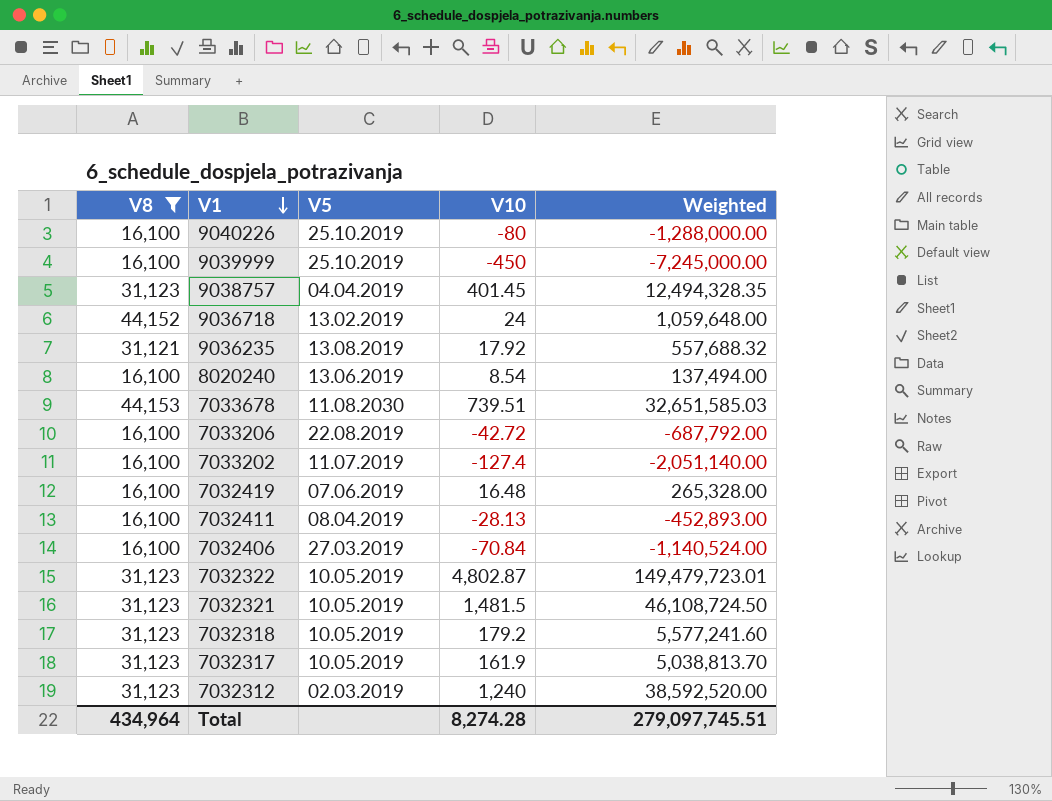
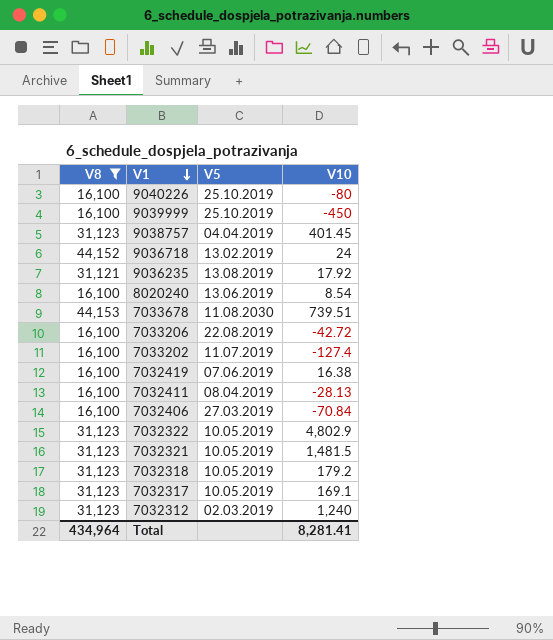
column Weighted | formula: [V8] * [V10] -> none
7032419 | V10: 16.48 -> 16.38
7032322 | V10: 4,802.87 -> 4,802.9
7032317 | V10: 161.9 -> 169.1
Total | V10: 8,274.28 -> 8,281.41

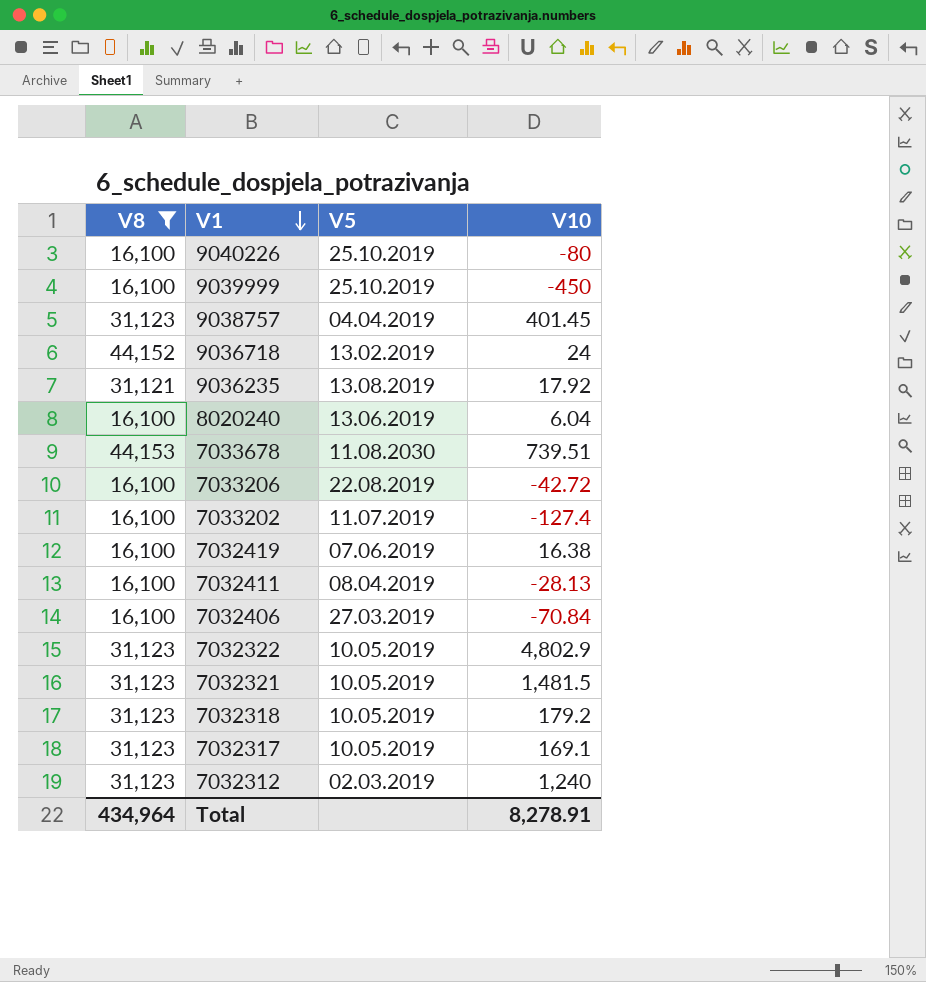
8020240 | V10: 8.54 -> 6.04
Total | V10: 8,281.41 -> 8,278.91

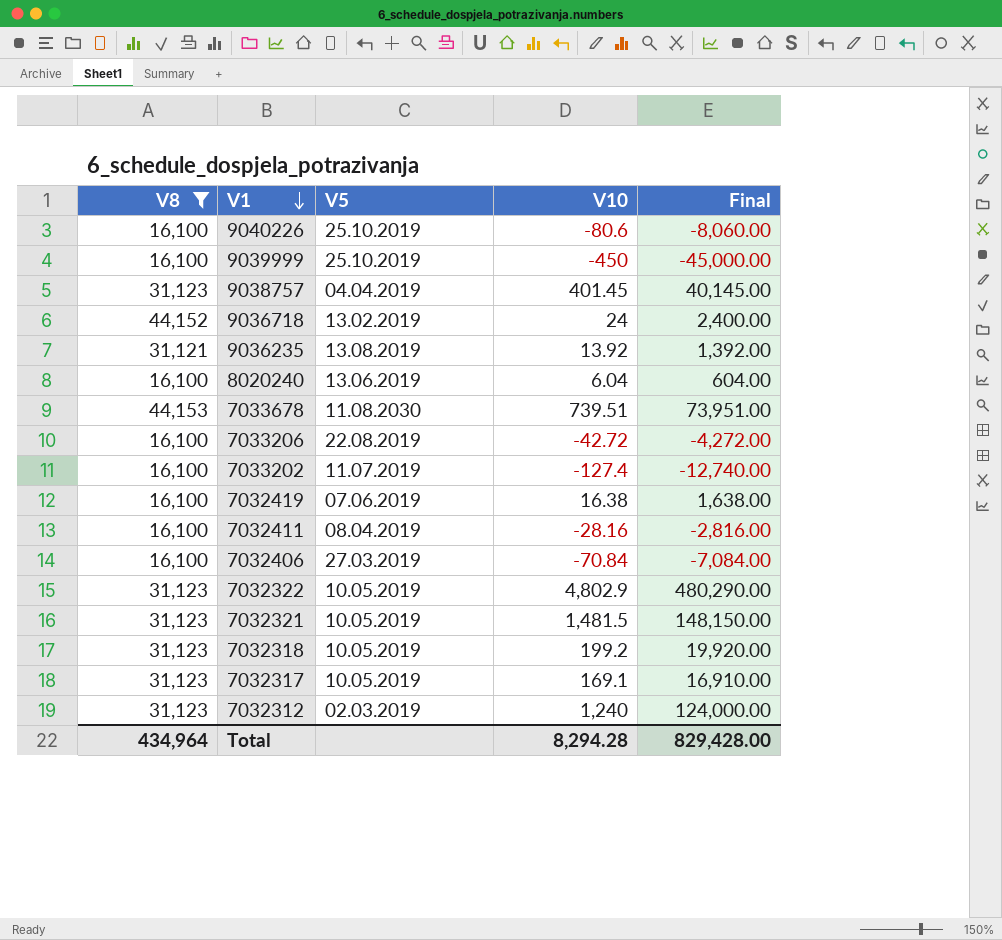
column Final | formula: none -> [V10] * 100
9040226 | V10: -80 -> -80.6
9036235 | V10: 17.92 -> 13.92
7032411 | V10: -28.13 -> -28.16
7032318 | V10: 179.2 -> 199.2
Total | V10: 8,278.91 -> 8,294.28

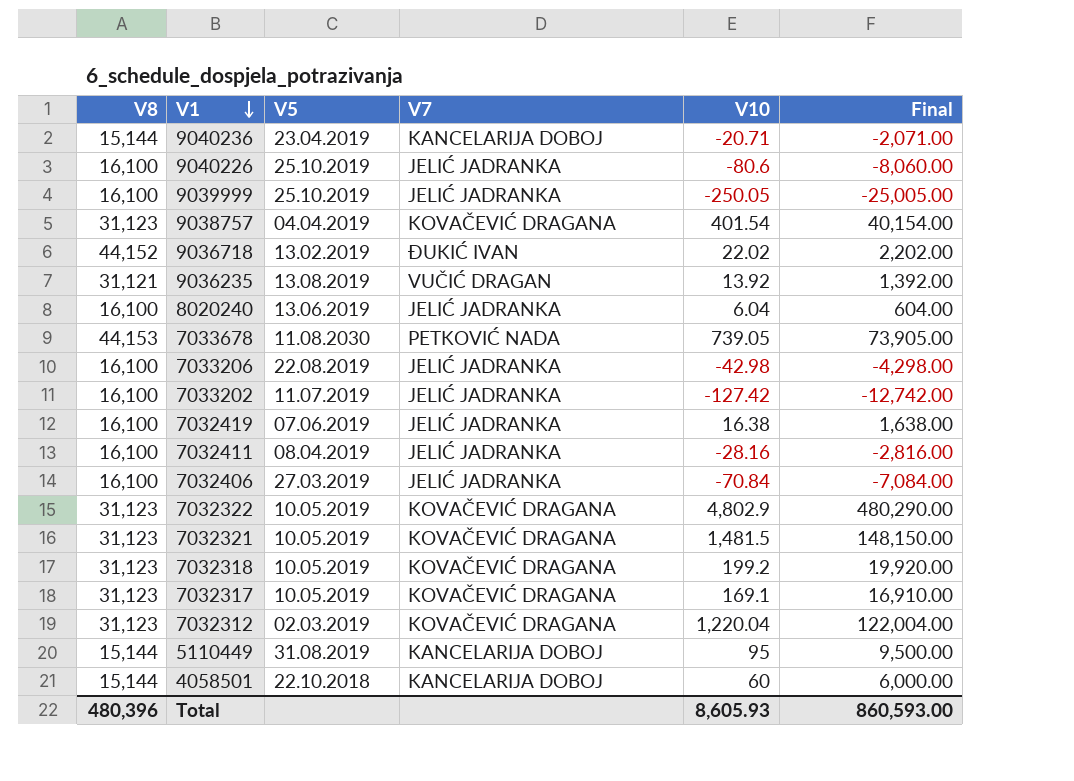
filter: V8 != 15,144 -> none
column V7 | position: none -> 4
9039999 | V10: -450 -> -250.05
9039999 | Final: -45,000.00 -> -25,005.00
9038757 | V10: 401.45 -> 401.54
9038757 | Final: 40,145.00 -> 40,154.00
9036718 | V10: 24 -> 22.02
9036718 | Final: 2,400.00 -> 2,202.00
7033678 | V10: 739.51 -> 739.05
7033678 | Final: 73,951.00 -> 73,905.00
7033206 | V10: -42.72 -> -42.98
7033206 | Final: -4,272.00 -> -4,298.00
7033202 | V10: -127.4 -> -127.42
7033202 | Final: -12,740.00 -> -12,742.00
7032312 | V10: 1,240 -> 1,220.04
7032312 | Final: 124,000.00 -> 122,004.00
Total | V8: 434,964 -> 480,396
Total | V10: 8,294.28 -> 8,605.93
Total | Final: 829,428.00 -> 860,593.00

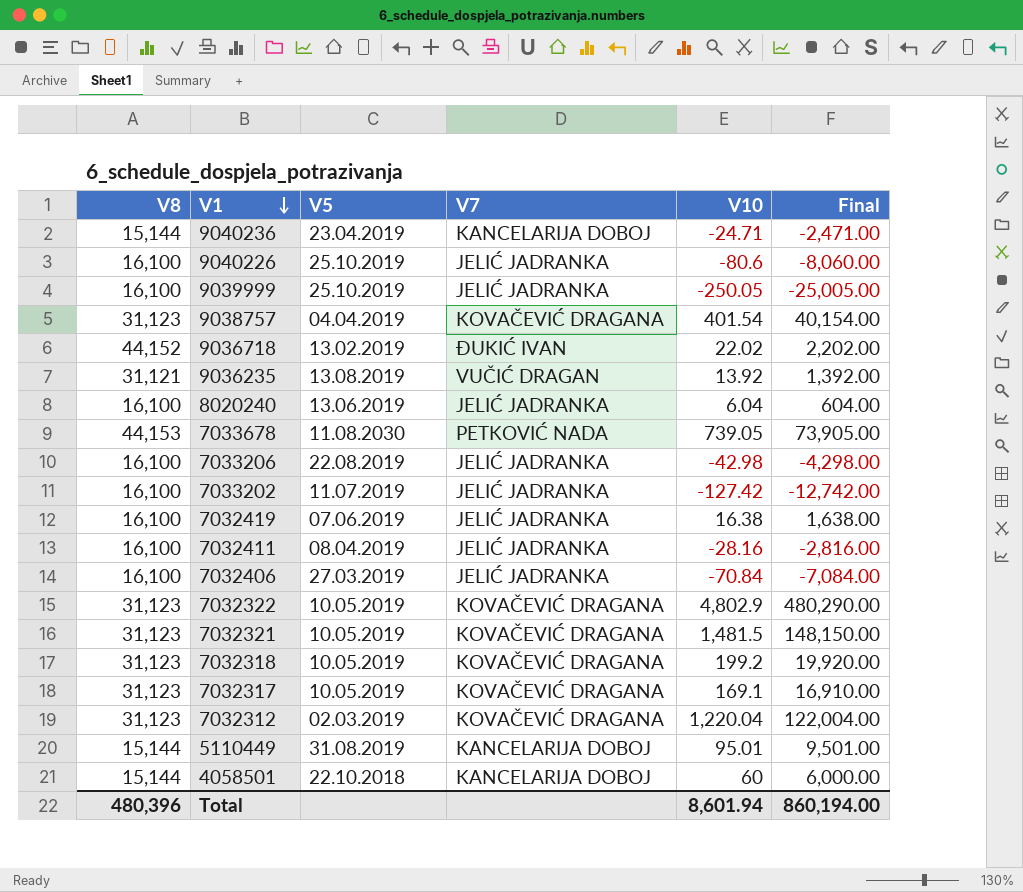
9040236 | V10: -20.71 -> -24.71
9040236 | Final: -2,071.00 -> -2,471.00
5110449 | V10: 95 -> 95.01
5110449 | Final: 9,500.00 -> 9,501.00
Total | V10: 8,605.93 -> 8,601.94
Total | Final: 860,593.00 -> 860,194.00

